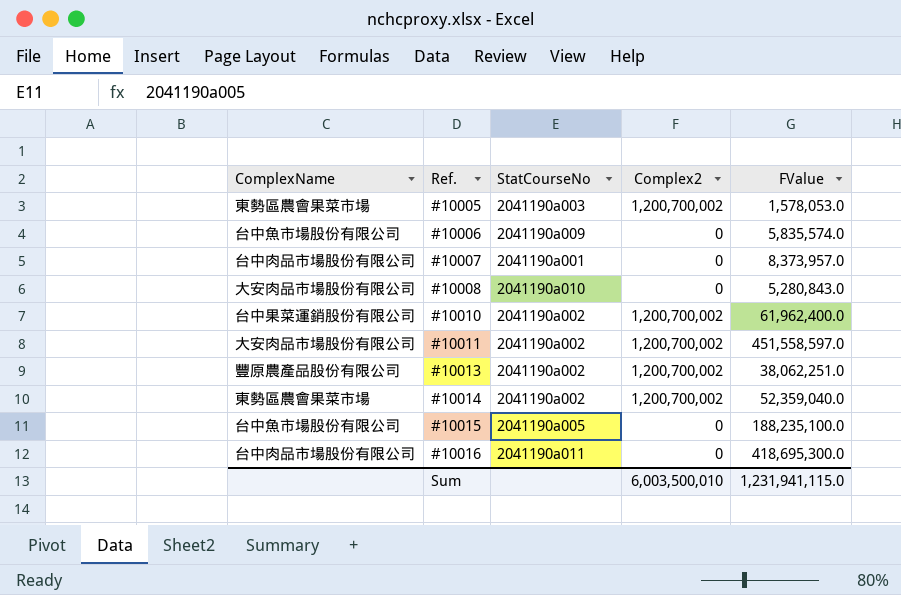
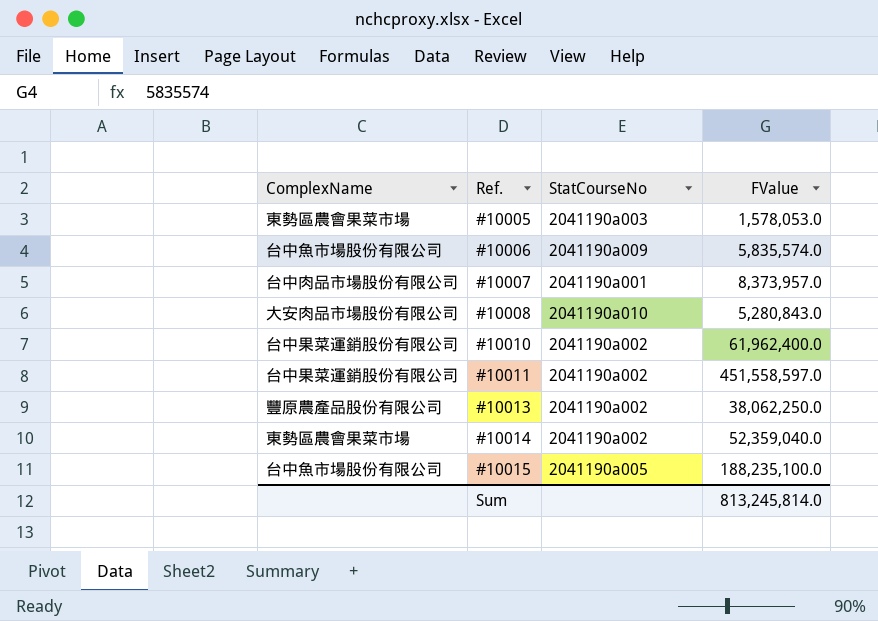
column Complex2 | position: 4 -> none
row #10016: 台中肉品市場股份有限公司 | 2041190a011 | 0 | 418,695,300.0 -> none
#10011 | ComplexName: 大安肉品市場股份有限公司 -> 台中果菜運銷股份有限公司
#10013 | FValue: 38,062,251.0 -> 38,062,250.0
Sum | FValue: 1,231,941,115.0 -> 813,245,814.0

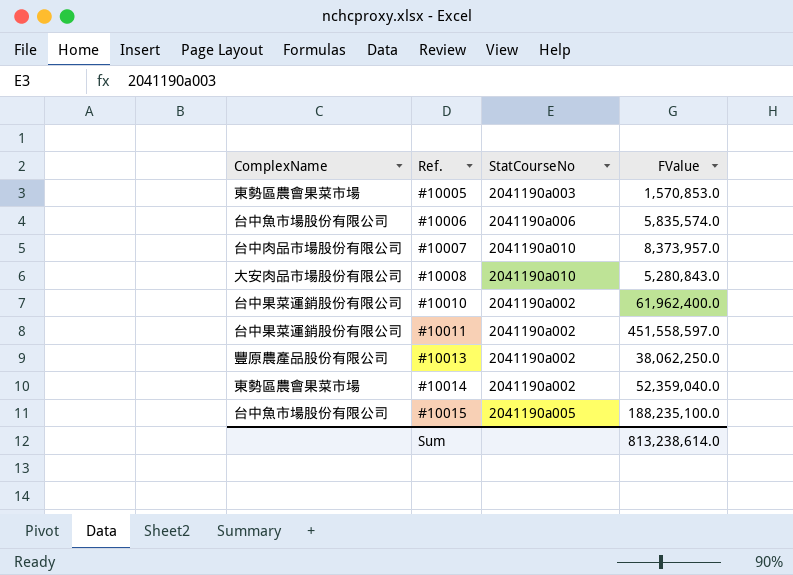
#10005 | FValue: 1,578,053.0 -> 1,570,853.0
#10006 | StatCourseNo: 2041190a009 -> 2041190a006
#10007 | StatCourseNo: 2041190a001 -> 2041190a010
Sum | FValue: 813,245,814.0 -> 813,238,614.0

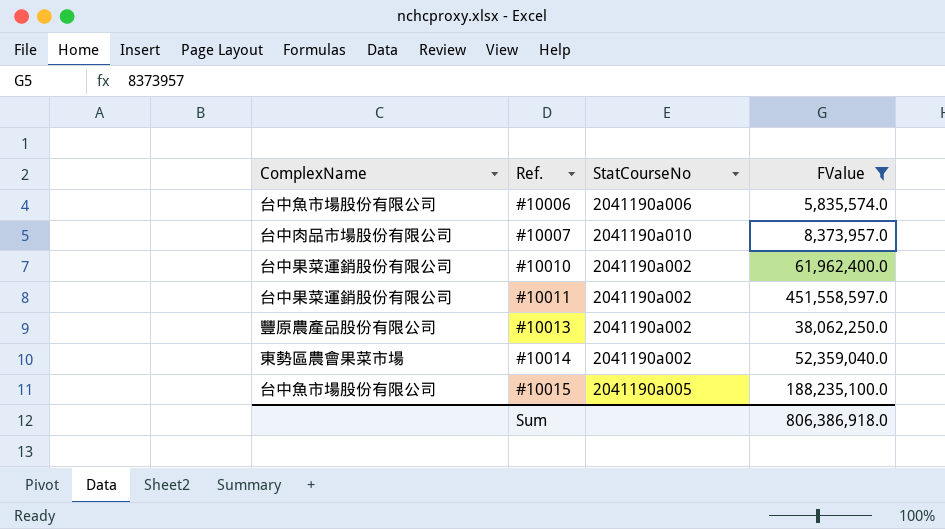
filter: none -> FValue >= 5,835,574.0
Sum | FValue: 813,238,614.0 -> 806,386,918.0

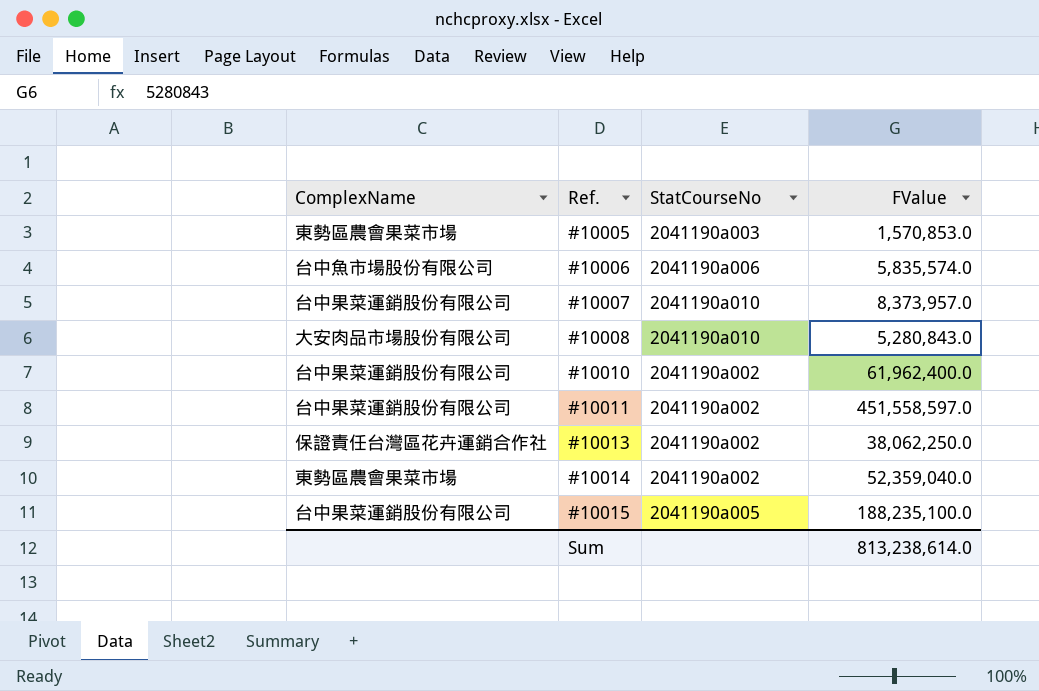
filter: FValue >= 5,835,574.0 -> none
#10007 | ComplexName: 台中肉品市場股份有限公司 -> 台中果菜運銷股份有限公司
#10013 | ComplexName: 豐原農產品股份有限公司 -> 保證責任台灣區花卉運銷合作社
#10015 | ComplexName: 台中魚市場股份有限公司 -> 台中果菜運銷股份有限公司
Sum | FValue: 806,386,918.0 -> 813,238,614.0

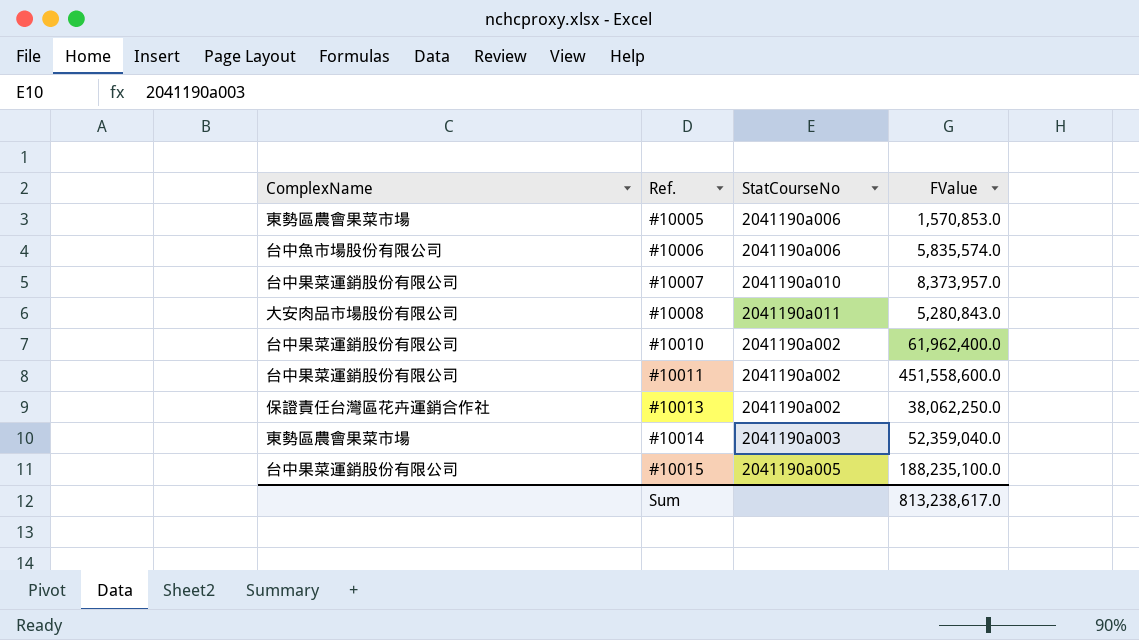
#10005 | StatCourseNo: 2041190a003 -> 2041190a006
#10008 | StatCourseNo: 2041190a010 -> 2041190a011
#10011 | FValue: 451,558,597.0 -> 451,558,600.0
#10014 | StatCourseNo: 2041190a002 -> 2041190a003
Sum | FValue: 813,238,614.0 -> 813,238,617.0

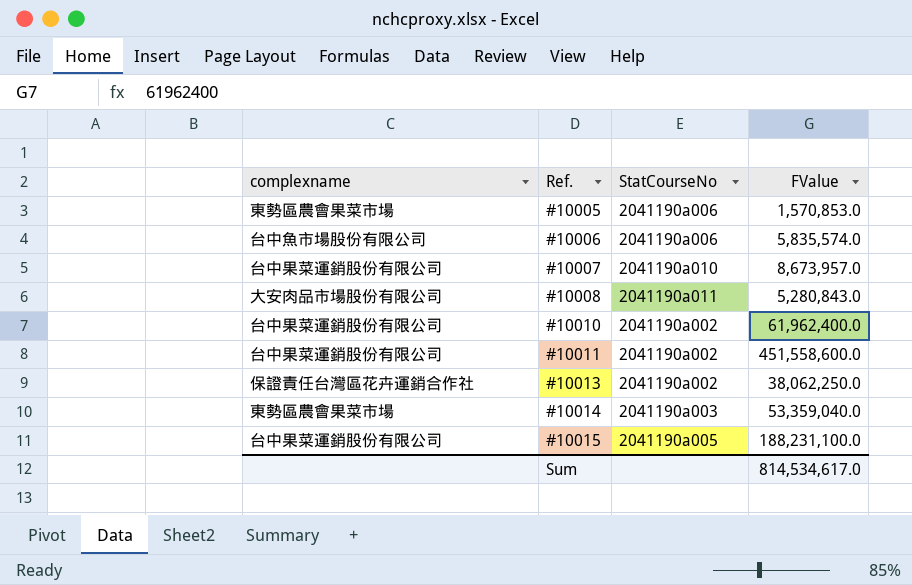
column name: ComplexName -> complexname
#10007 | FValue: 8,373,957.0 -> 8,673,957.0
#10014 | FValue: 52,359,040.0 -> 53,359,040.0
#10015 | FValue: 188,235,100.0 -> 188,231,100.0
Sum | FValue: 813,238,617.0 -> 814,534,617.0

